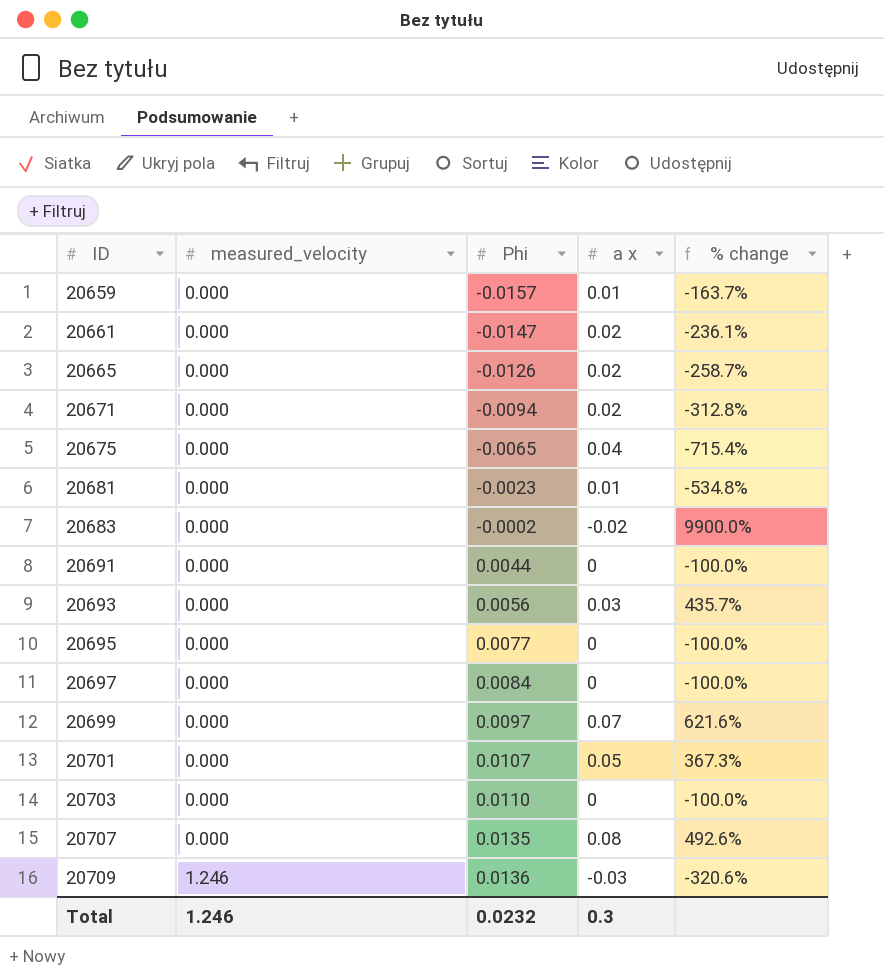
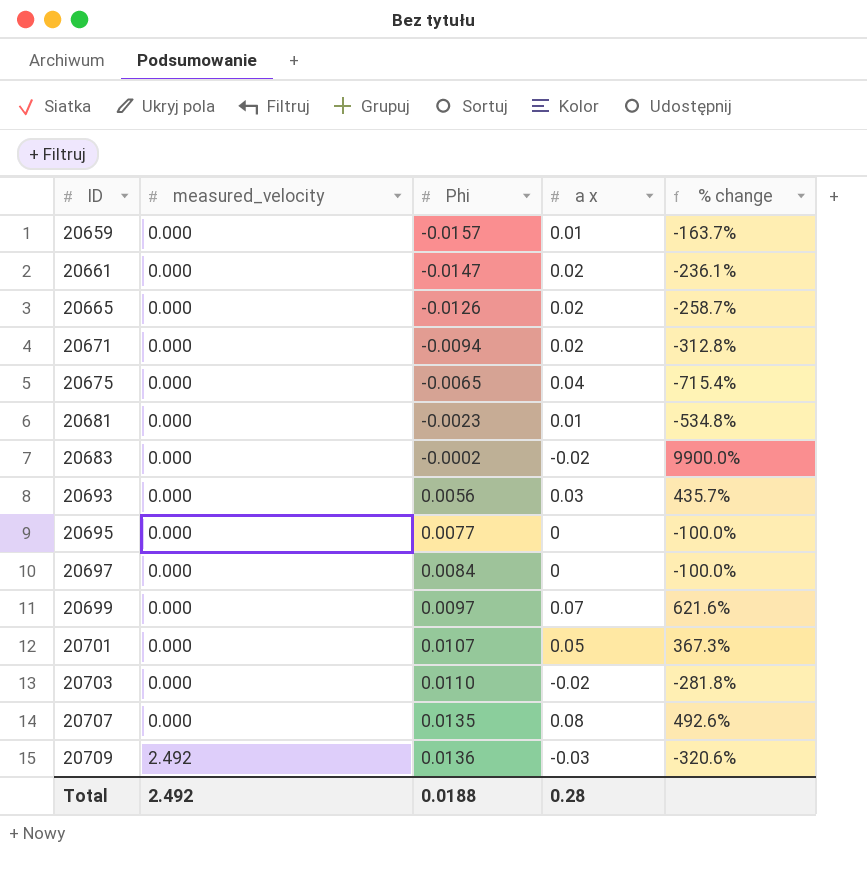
row 20691: 0.000 | 0.0044 | 0 | -100.0% -> none
20703 | a x: 0 -> -0.02
20703 | % change: -100.0% -> -281.8%
20709 | measured_velocity: 1.246 -> 2.492
Total | measured_velocity: 1.246 -> 2.492
Total | Phi: 0.0232 -> 0.0188
Total | a x: 0.3 -> 0.28

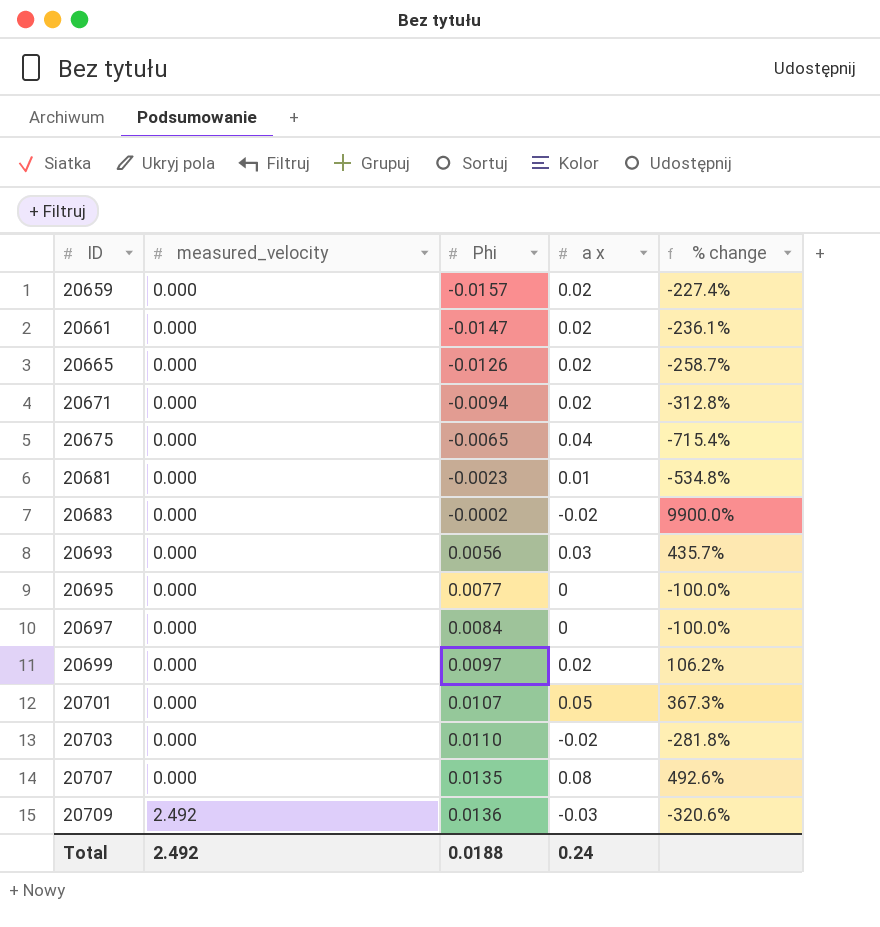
20659 | a x: 0.01 -> 0.02
20659 | % change: -163.7% -> -227.4%
20699 | a x: 0.07 -> 0.02
20699 | % change: 621.6% -> 106.2%
Total | a x: 0.28 -> 0.24

